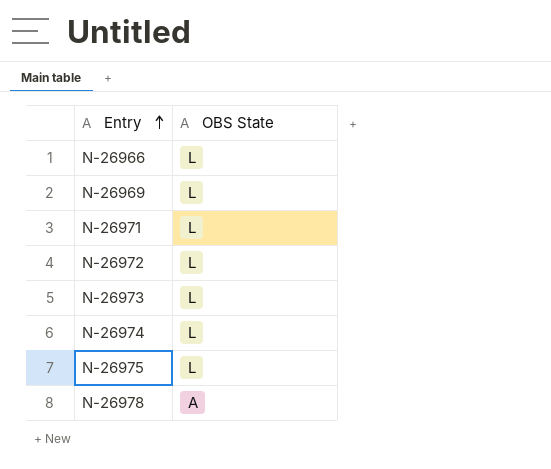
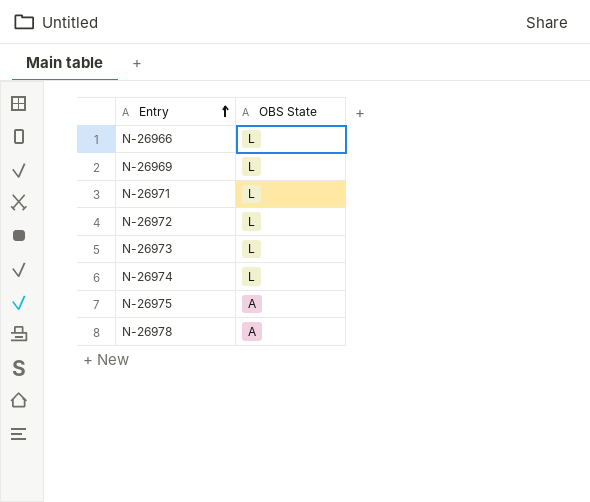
N-26975 | OBS State: L -> A

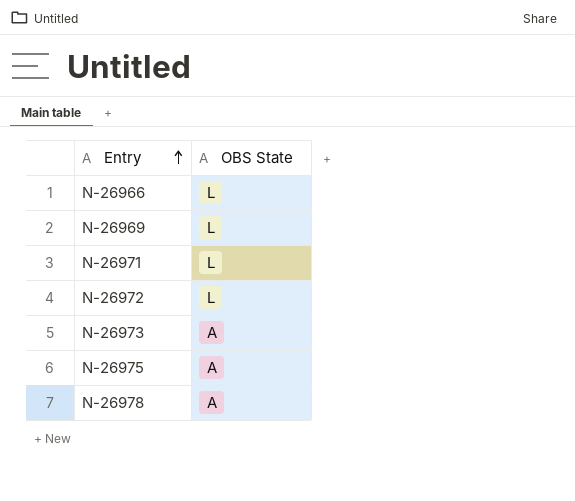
row N-26974: L -> none
N-26973 | OBS State: L -> A

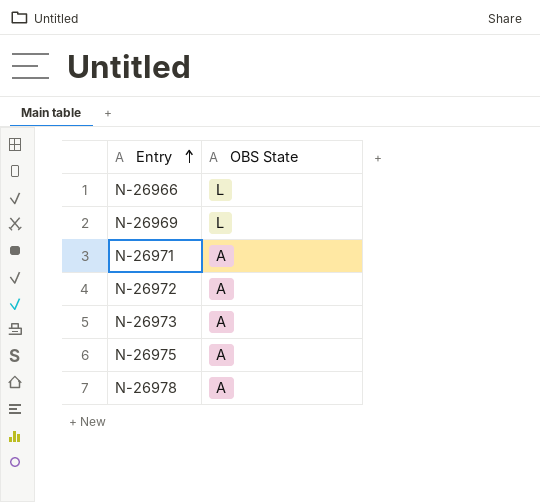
N-26971 | OBS State: L -> A
N-26972 | OBS State: L -> A

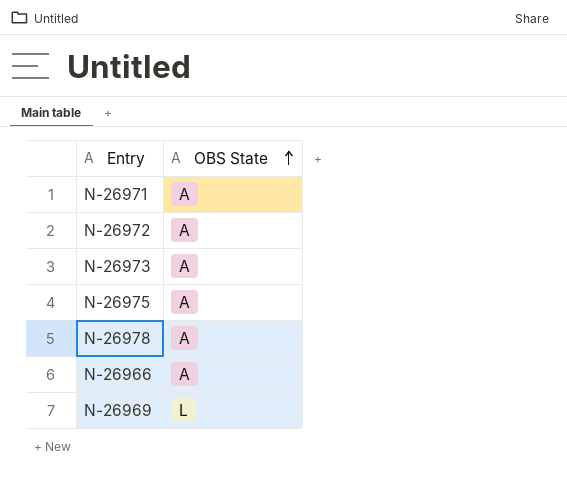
row order: Entry ascending -> OBS State ascending
N-26966 | OBS State: L -> A

